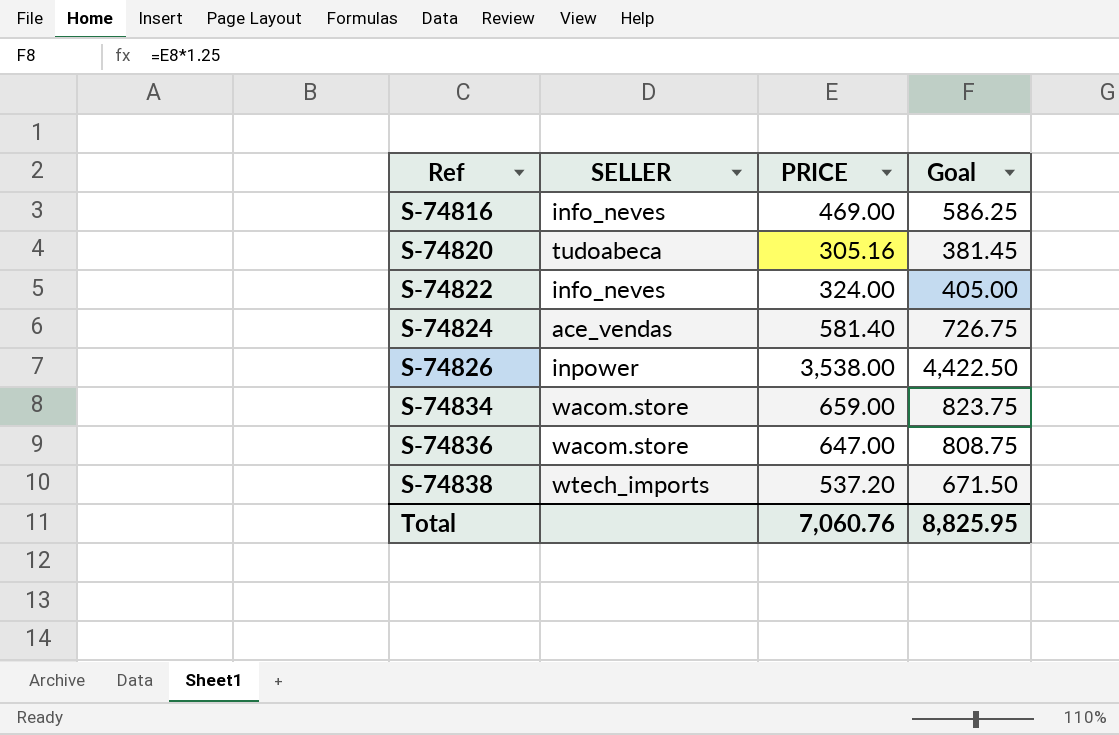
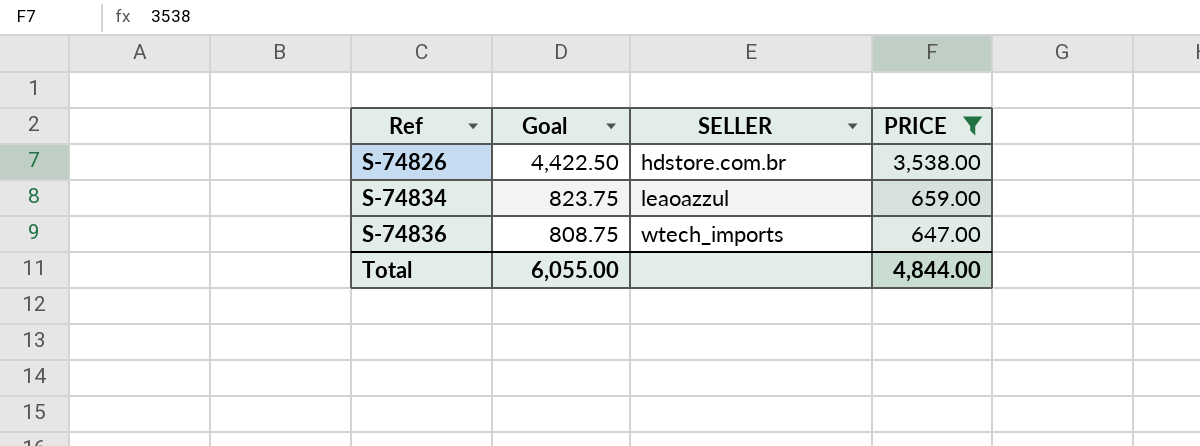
filter: none -> PRICE >= 647.00
column Goal | position: 4 -> 2
S-74826 | SELLER: inpower -> hdstore.com.br
S-74834 | SELLER: wacom.store -> leaoazzul
S-74836 | SELLER: wacom.store -> wtech_imports
Total | Goal: 8,825.95 -> 6,055.00
Total | PRICE: 7,060.76 -> 4,844.00

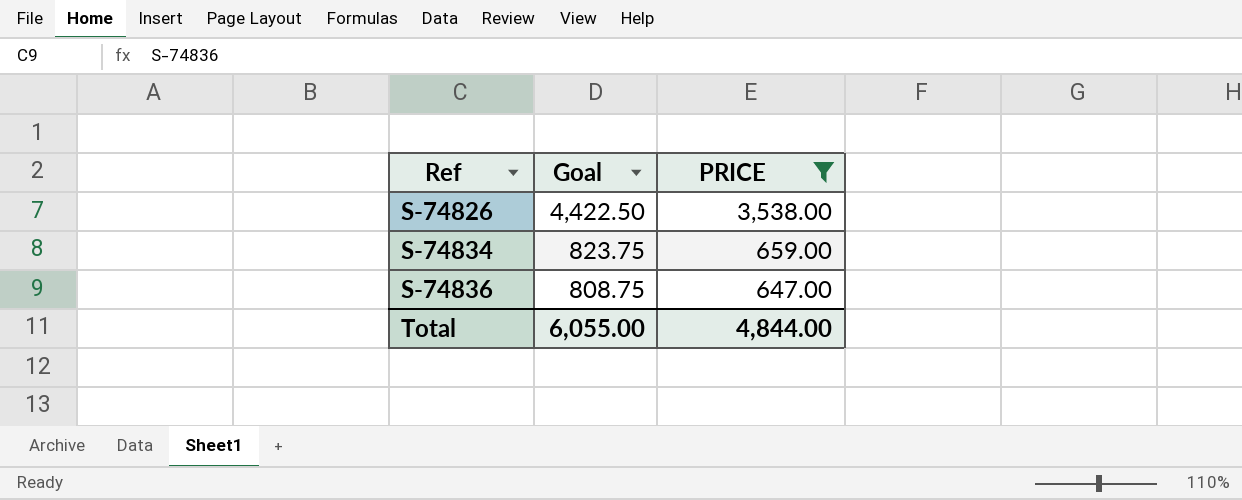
column SELLER | position: 3 -> none

